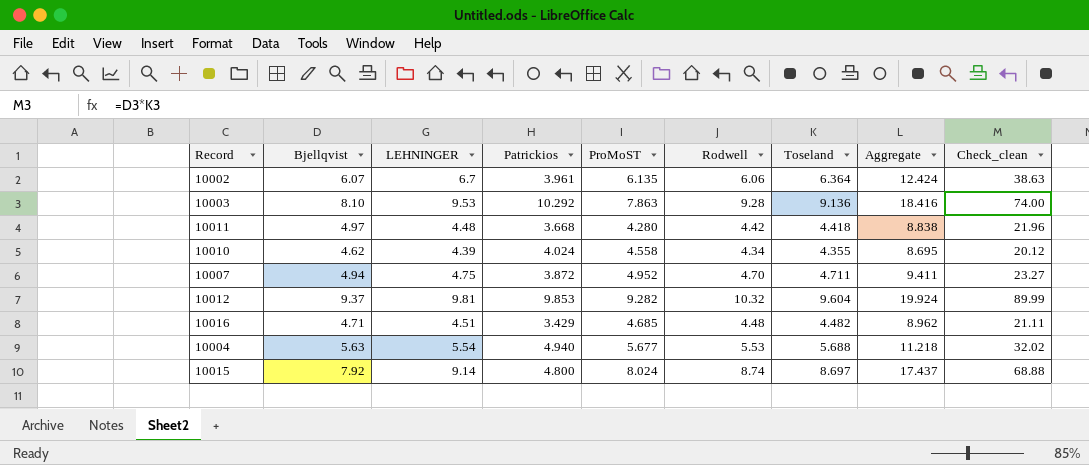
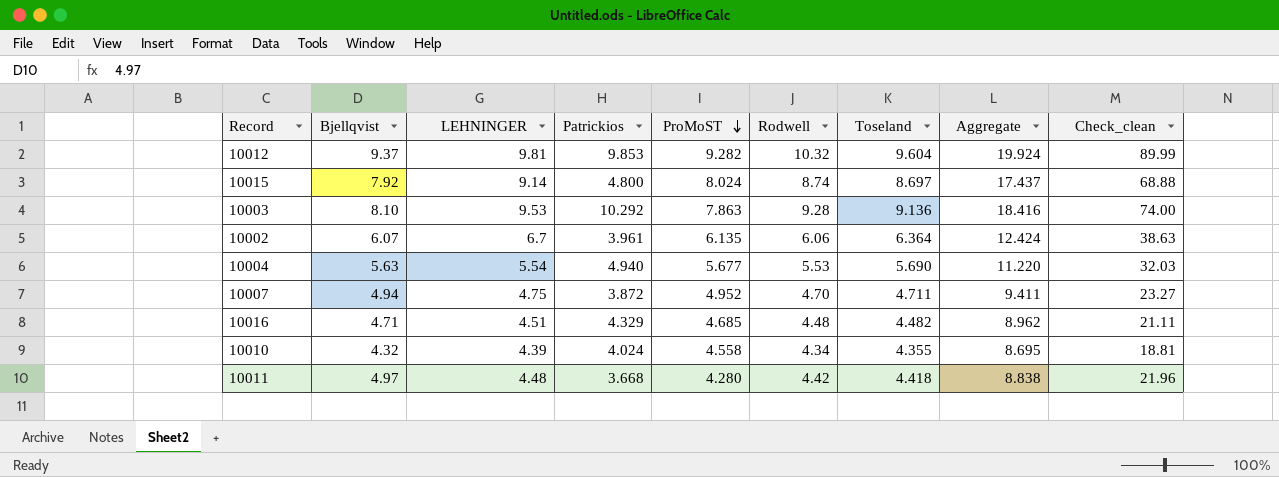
row order: none -> ProMoST descending
10004 | Toseland: 5.688 -> 5.690
10004 | Aggregate: 11.218 -> 11.220
10004 | Check_clean: 32.02 -> 32.03
10016 | Patrickios: 3.429 -> 4.329
10010 | Bjellqvist: 4.62 -> 4.32
10010 | Check_clean: 20.12 -> 18.81

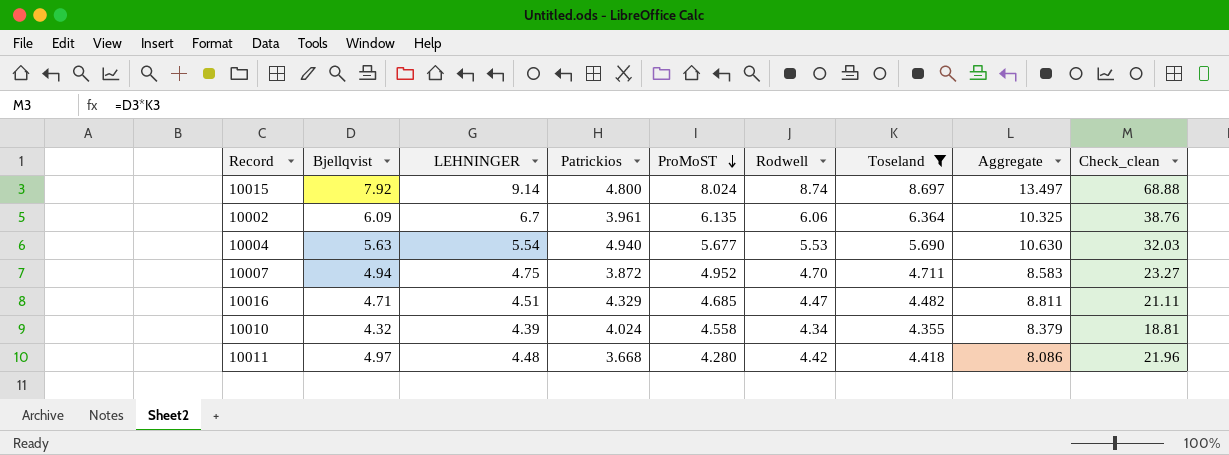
filter: none -> Toseland <= 8.697
column Aggregate | formula: [Rodwell] + [Toseland] -> [Patrickios] + [Toseland]
10002 | Bjellqvist: 6.07 -> 6.09
10002 | Check_clean: 38.63 -> 38.76
10016 | Rodwell: 4.48 -> 4.47

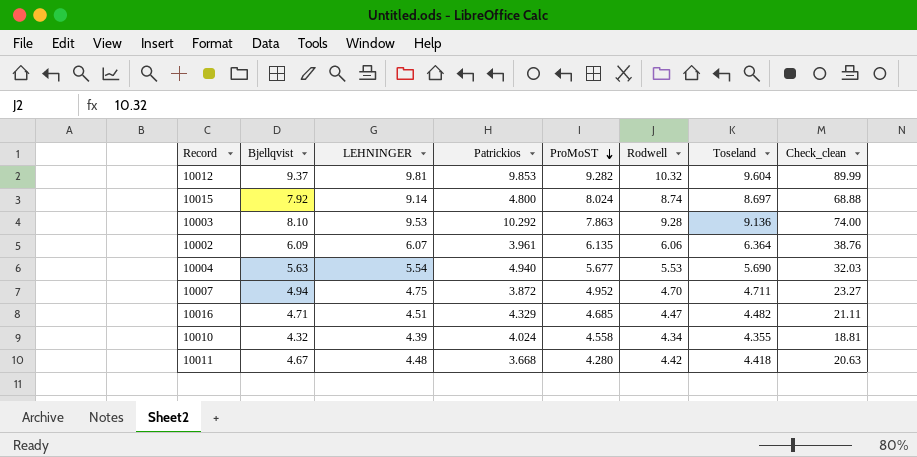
filter: Toseland <= 8.697 -> none
column Aggregate | formula: [Patrickios] + [Toseland] -> none
10002 | LEHNINGER: 6.7 -> 6.07
10011 | Bjellqvist: 4.97 -> 4.67
10011 | Check_clean: 21.96 -> 20.63

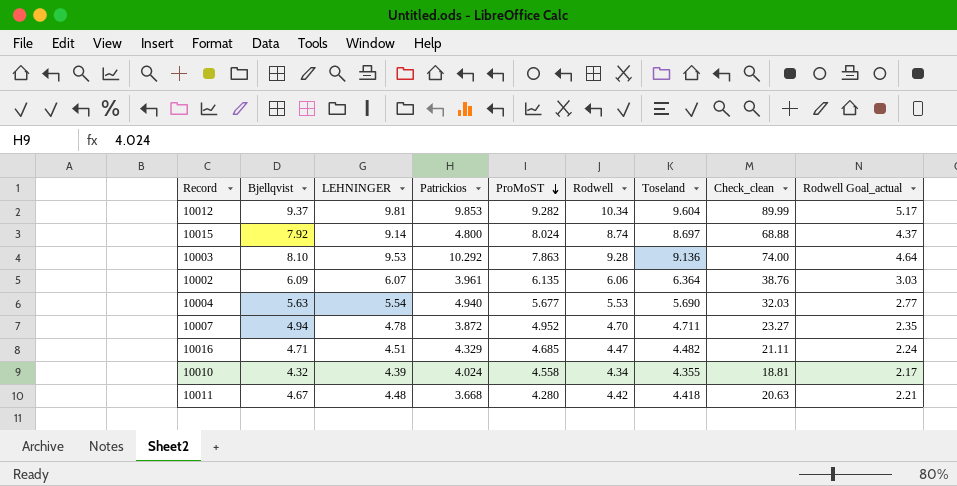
column Rodwell Goal_actual | formula: none -> [Rodwell] * 0.5
10012 | Rodwell: 10.32 -> 10.34
10007 | LEHNINGER: 4.75 -> 4.78

